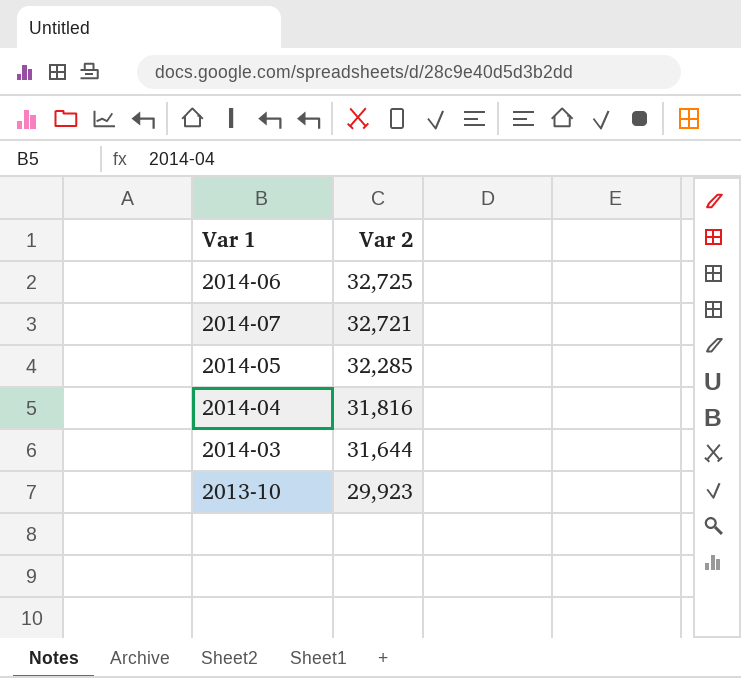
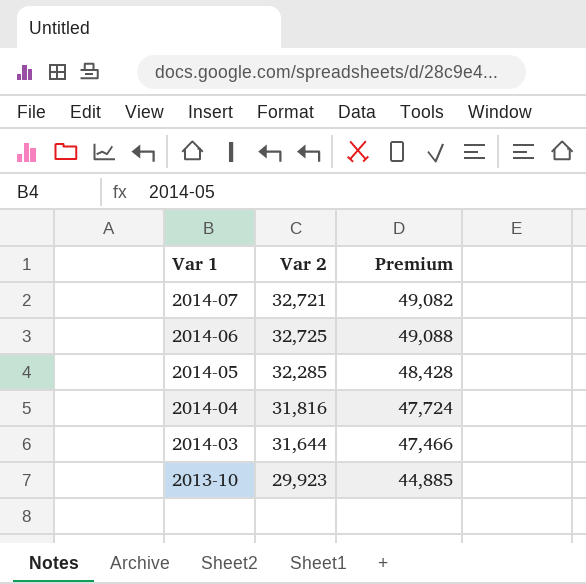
row order: Var 2 descending -> Var 1 descending
column Premium | formula: none -> [Var 2] * 1.5

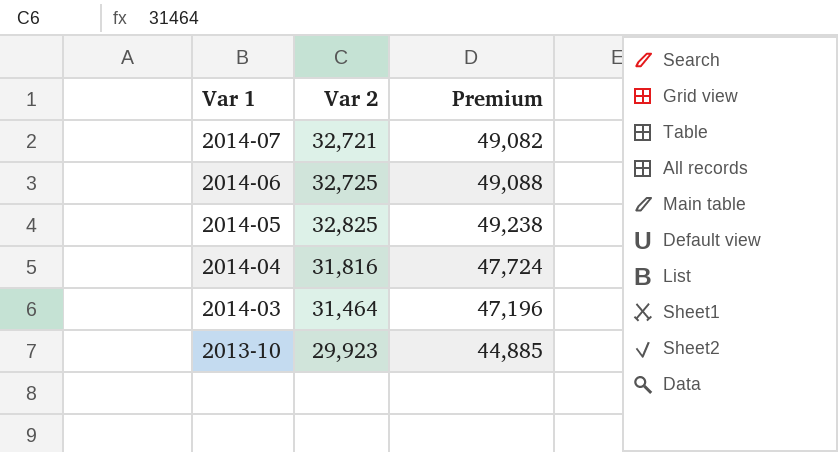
2014-05 | Var 2: 32,285 -> 32,825
2014-05 | Premium: 48,428 -> 49,238
2014-03 | Var 2: 31,644 -> 31,464
2014-03 | Premium: 47,466 -> 47,196

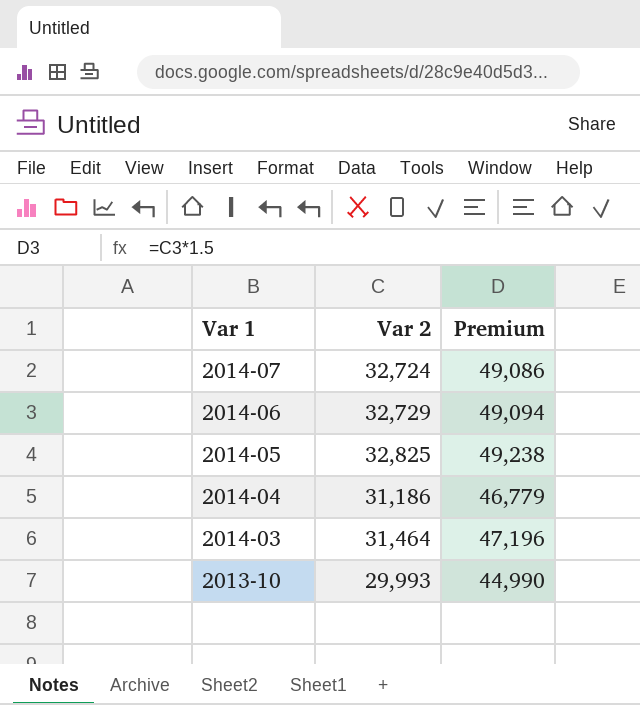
2014-07 | Var 2: 32,721 -> 32,724
2014-07 | Premium: 49,082 -> 49,086
2014-06 | Var 2: 32,725 -> 32,729
2014-06 | Premium: 49,088 -> 49,094
2014-04 | Var 2: 31,816 -> 31,186
2014-04 | Premium: 47,724 -> 46,779
2013-10 | Var 2: 29,923 -> 29,993
2013-10 | Premium: 44,885 -> 44,990

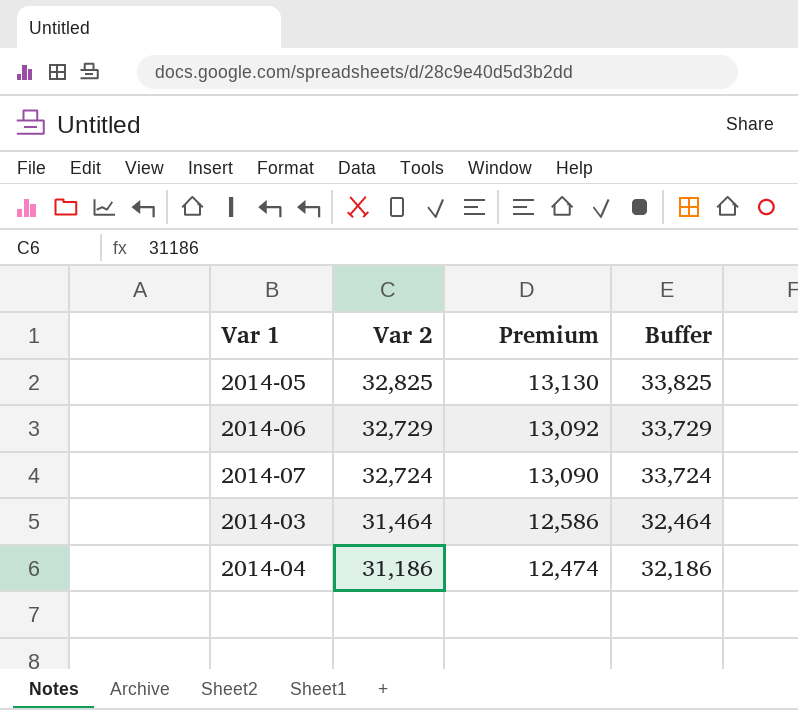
row order: Var 1 descending -> Var 2 descending
column Premium | formula: [Var 2] * 1.5 -> [Var 2] * 0.4
column Buffer | formula: none -> [Var 2] + 1000
row 2013-10: 29,993 | 44,990 -> none

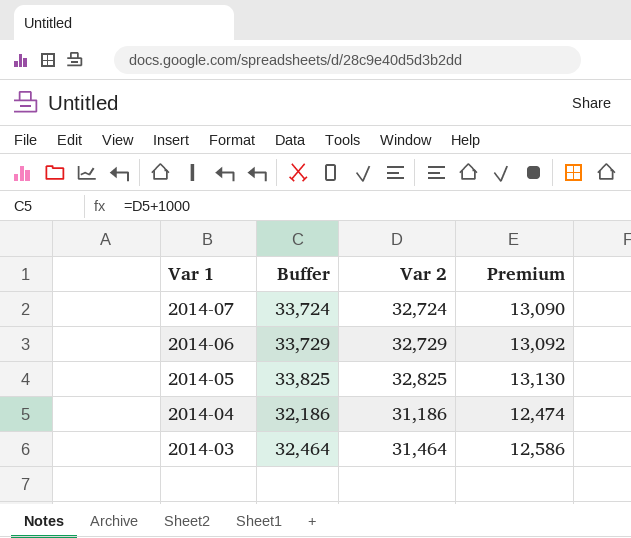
row order: Var 2 descending -> Var 1 descending
column Buffer | position: 4 -> 2

